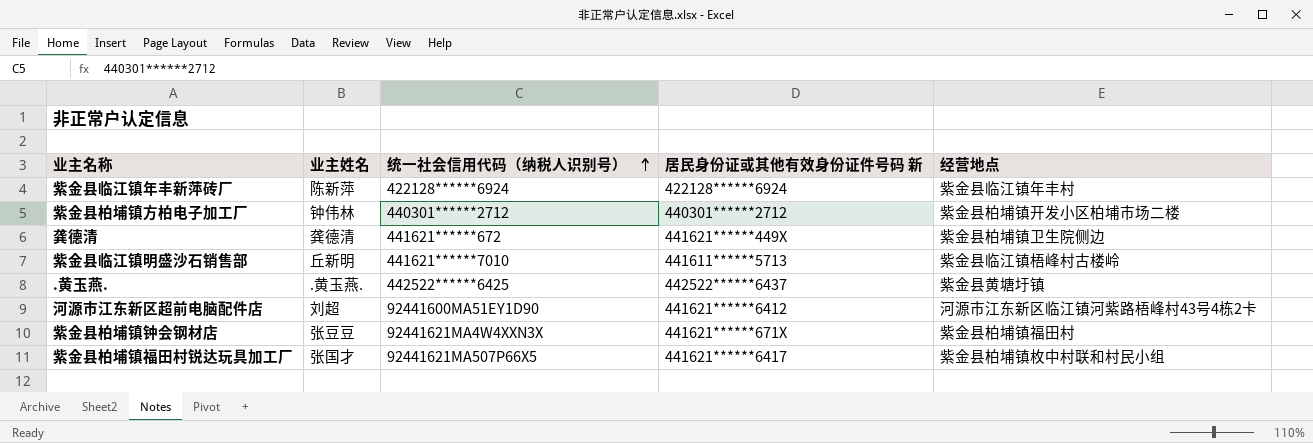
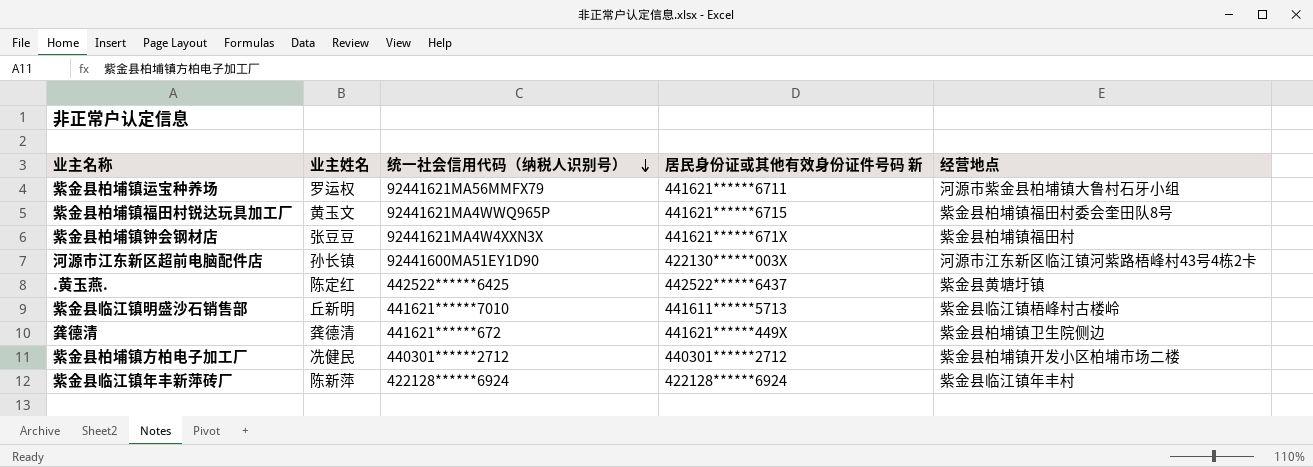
row order: 统一社会信用代码（纳税人识别号） ascending -> 统一社会信用代码（纳税人识别号） descending
row 紫金县柏埔镇运宝种养场: none -> 罗运权 | 92441621MA56MMFX79 | 441621******6711 | 河源市紫金县柏埔镇大鲁村石牙小组
紫金县柏埔镇福田村锐达玩具加工厂 | 业主姓名: 张国才 -> 黄玉文
紫金县柏埔镇福田村锐达玩具加工厂 | 统一社会信用代码（纳税人识别号）: 92441621MA507P66X5 -> 92441621MA4WWQ965P
紫金县柏埔镇福田村锐达玩具加工厂 | 居民身份证或其他有效身份证件号码 新: 441621******6417 -> 441621******6715
紫金县柏埔镇福田村锐达玩具加工厂 | 经营地点: 紫金县柏埔镇枚中村联和村民小组 -> 紫金县柏埔镇福田村委会奎田队8号
河源市江东新区超前电脑配件店 | 业主姓名: 刘超 -> 孙长镇
河源市江东新区超前电脑配件店 | 居民身份证或其他有效身份证件号码 新: 441621******6412 -> 422130******003X
.黄玉燕. | 业主姓名: .黄玉燕. -> 陈定红
紫金县柏埔镇方柏电子加工厂 | 业主姓名: 钟伟林 -> 冼健民

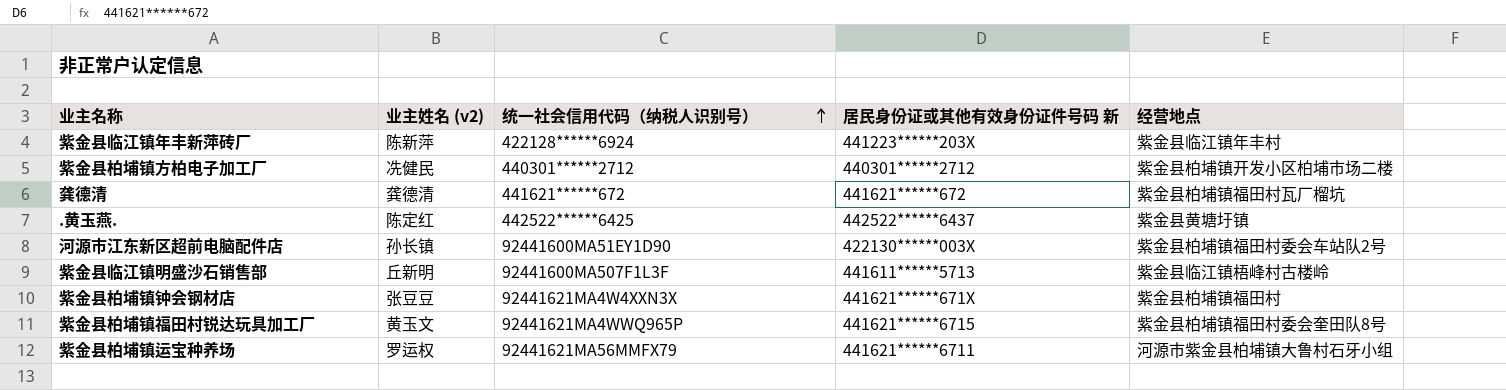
row order: 统一社会信用代码（纳税人识别号） descending -> 统一社会信用代码（纳税人识别号） ascending
column name: 业主姓名 -> 业主姓名 (v2)
紫金县临江镇年丰新萍砖厂 | 居民身份证或其他有效身份证件号码 新: 422128******6924 -> 441223******203X
龚德清 | 居民身份证或其他有效身份证件号码 新: 441621******449X -> 441621******672
龚德清 | 经营地点: 紫金县柏埔镇卫生院侧边 -> 紫金县柏埔镇福田村瓦厂榴坑
河源市江东新区超前电脑配件店 | 经营地点: 河源市江东新区临江镇河紫路梧峰村43号4栋2卡 -> 紫金县柏埔镇福田村委会车站队2号
紫金县临江镇明盛沙石销售部 | 统一社会信用代码（纳税人识别号）: 441621******7010 -> 92441600MA507F1L3F

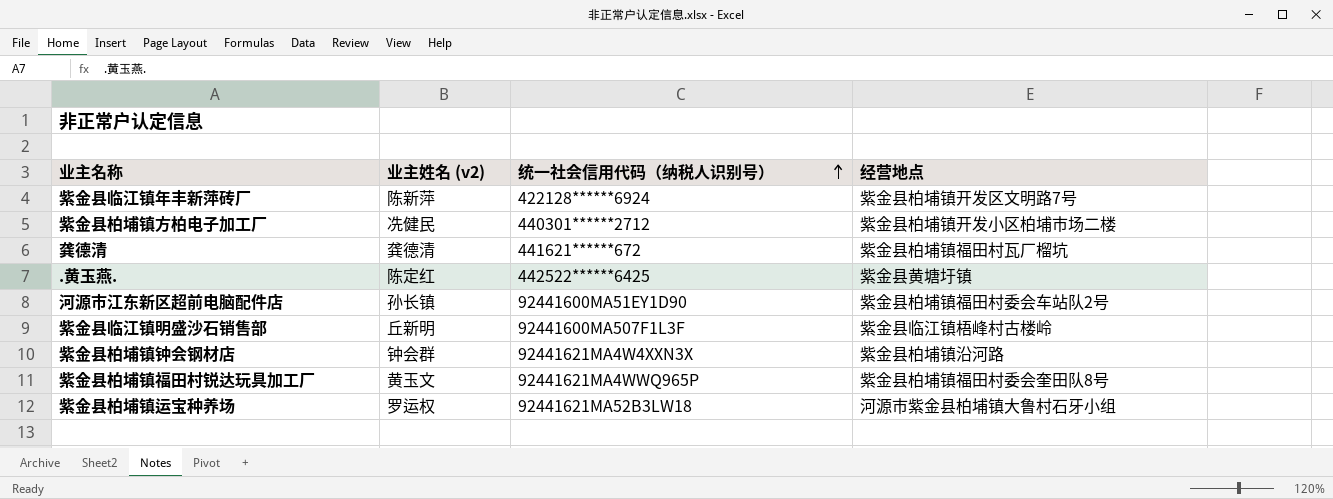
column 居民身份证或其他有效身份证件号码 新 | position: 4 -> none
紫金县临江镇年丰新萍砖厂 | 经营地点: 紫金县临江镇年丰村 -> 紫金县柏埔镇开发区文明路7号
紫金县柏埔镇钟会钢材店 | 业主姓名 (v2): 张豆豆 -> 钟会群
紫金县柏埔镇钟会钢材店 | 经营地点: 紫金县柏埔镇福田村 -> 紫金县柏埔镇沿河路
紫金县柏埔镇运宝种养场 | 统一社会信用代码（纳税人识别号）: 92441621MA56MMFX79 -> 92441621MA52B3LW18

